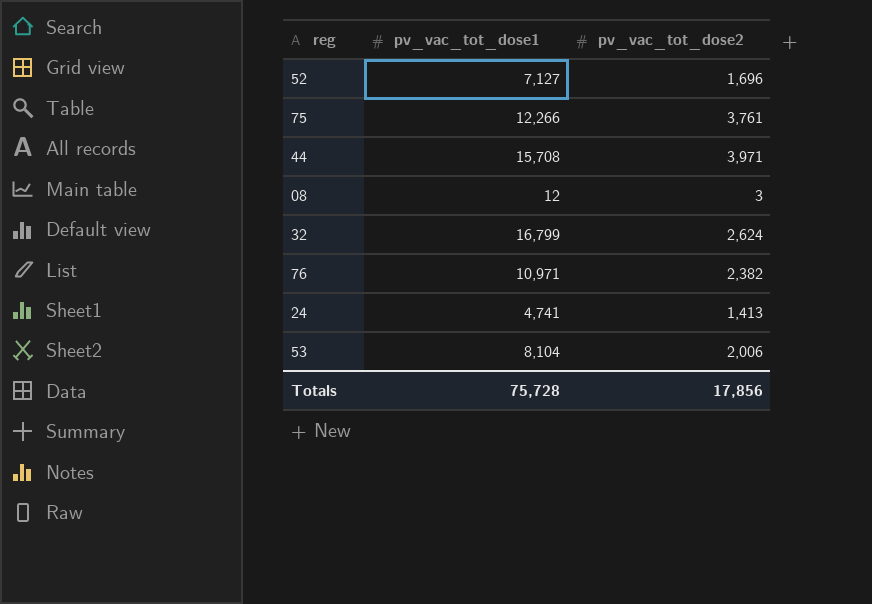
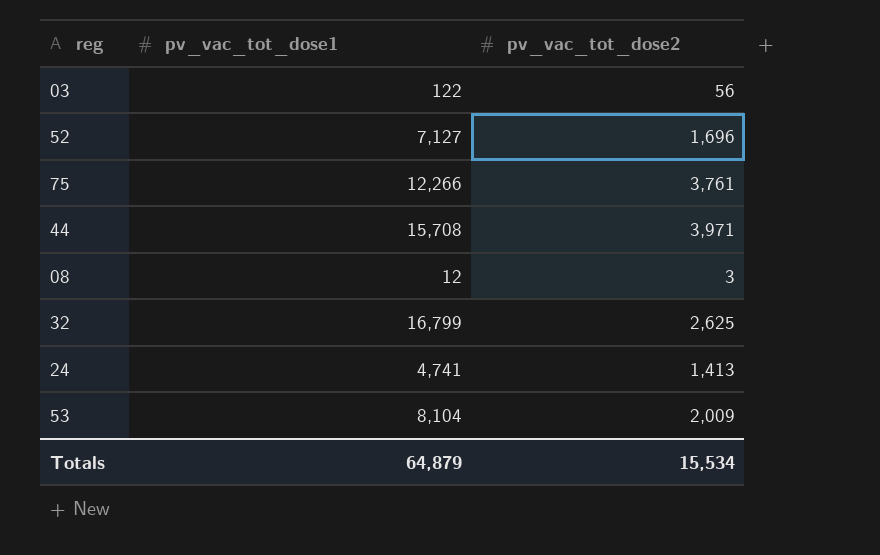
row 76: 10,971 | 2,382 -> none
row 03: none -> 122 | 56
32 | pv_vac_tot_dose2: 2,624 -> 2,625
53 | pv_vac_tot_dose2: 2,006 -> 2,009
Totals | pv_vac_tot_dose1: 75,728 -> 64,879
Totals | pv_vac_tot_dose2: 17,856 -> 15,534

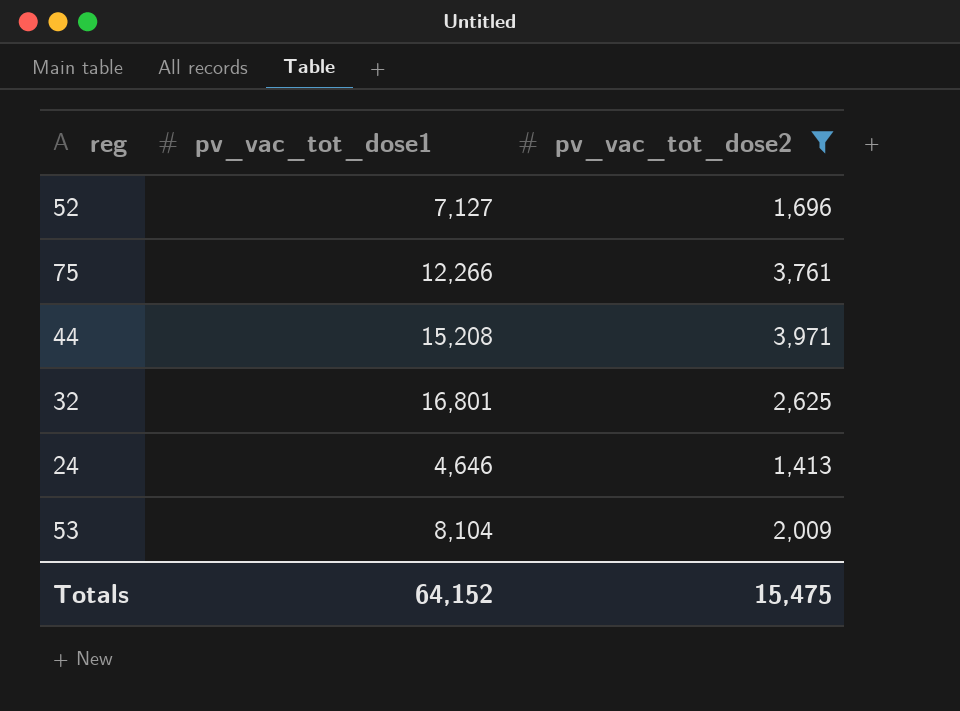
filter: none -> pv_vac_tot_dose2 >= 1,413
44 | pv_vac_tot_dose1: 15,708 -> 15,208
32 | pv_vac_tot_dose1: 16,799 -> 16,801
24 | pv_vac_tot_dose1: 4,741 -> 4,646
Totals | pv_vac_tot_dose1: 64,879 -> 64,152
Totals | pv_vac_tot_dose2: 15,534 -> 15,475

